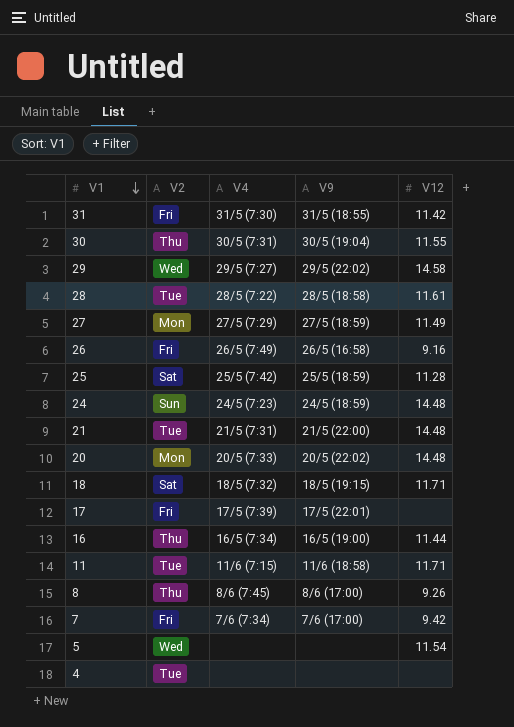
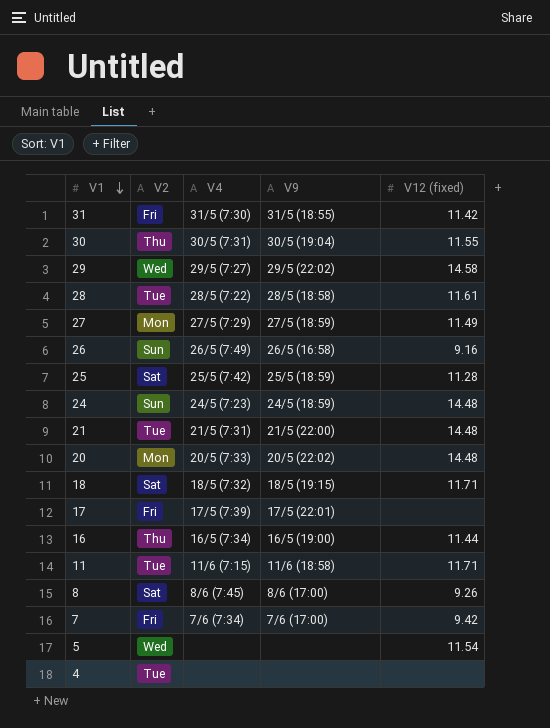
column name: V12 -> V12 (fixed)
26 | V2: Fri -> Sun
8 | V2: Thu -> Sat

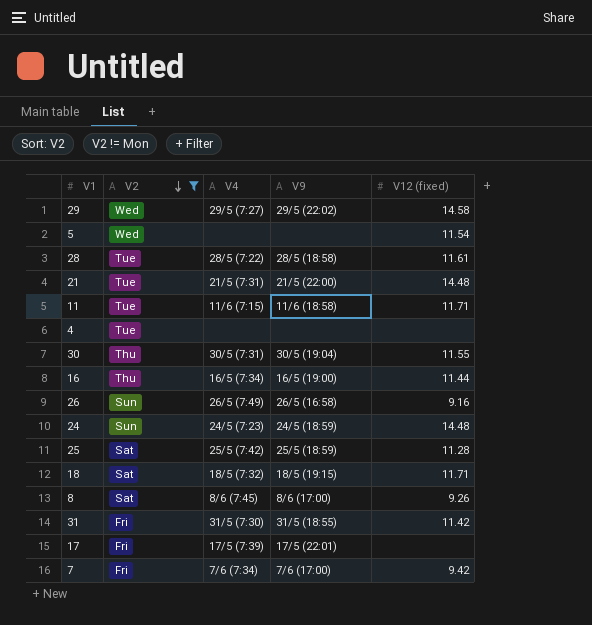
filter: none -> V2 != Mon
row order: V1 descending -> V2 descending

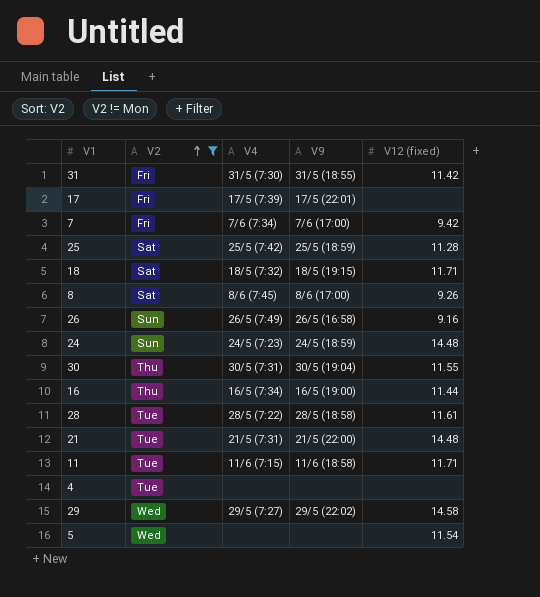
row order: V2 descending -> V2 ascending

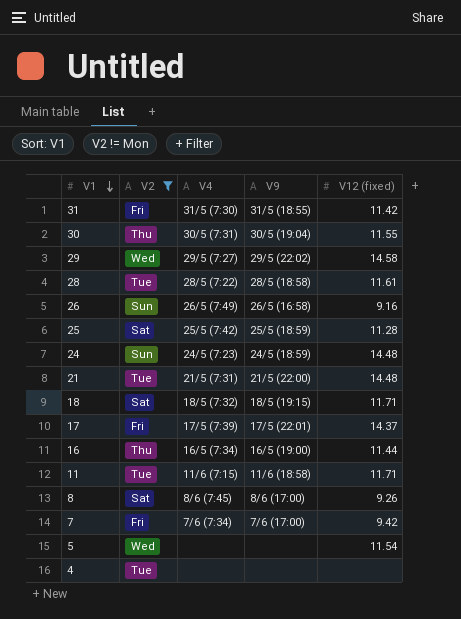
row order: V2 ascending -> V1 descending
17 | V12 (fixed): none -> 14.37

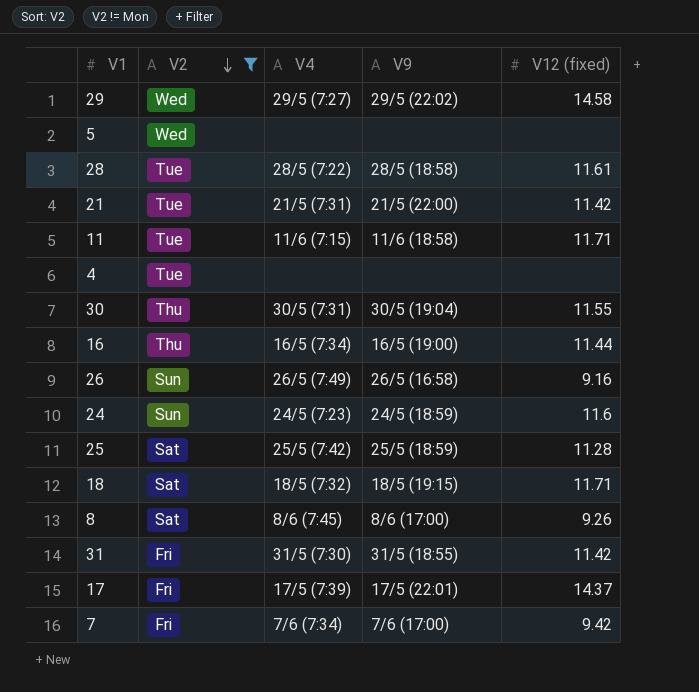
row order: V1 descending -> V2 descending
5 | V12 (fixed): 11.54 -> none
21 | V12 (fixed): 14.48 -> 11.42
24 | V12 (fixed): 14.48 -> 11.6

